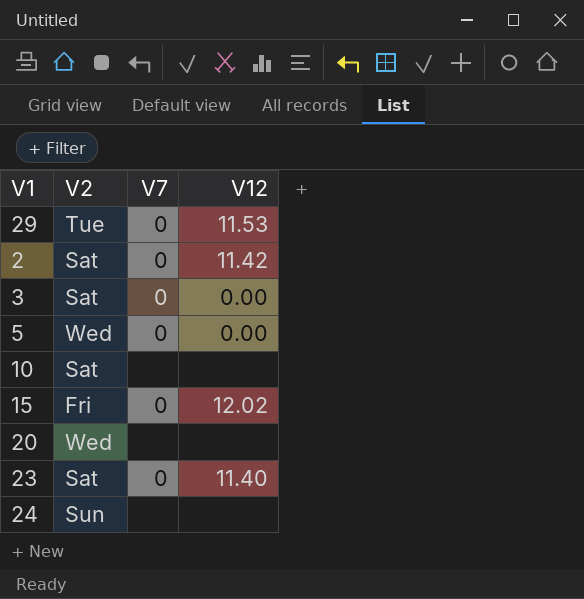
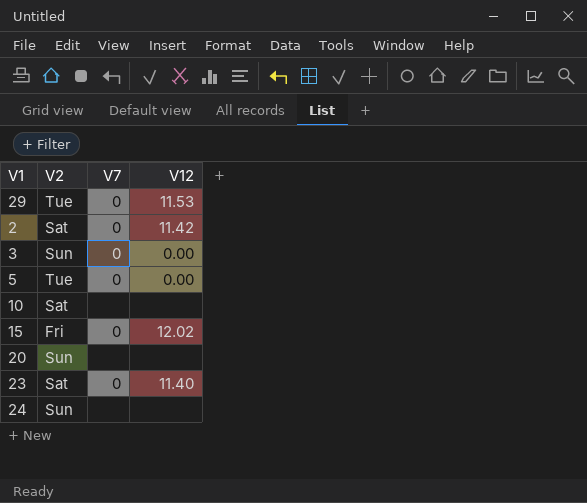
3 | V2: Sat -> Sun
5 | V2: Wed -> Tue
20 | V2: Wed -> Sun

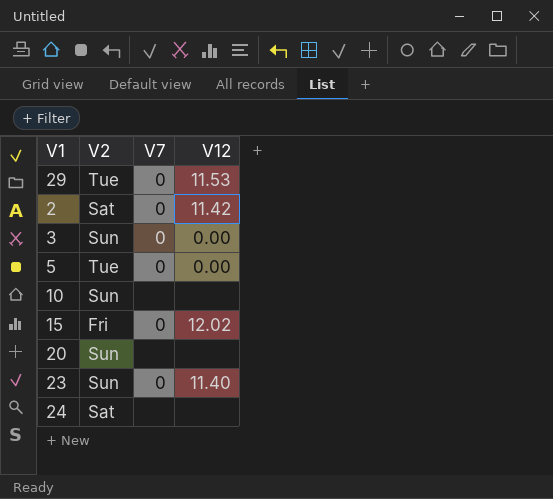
10 | V2: Sat -> Sun
23 | V2: Sat -> Sun
24 | V2: Sun -> Sat

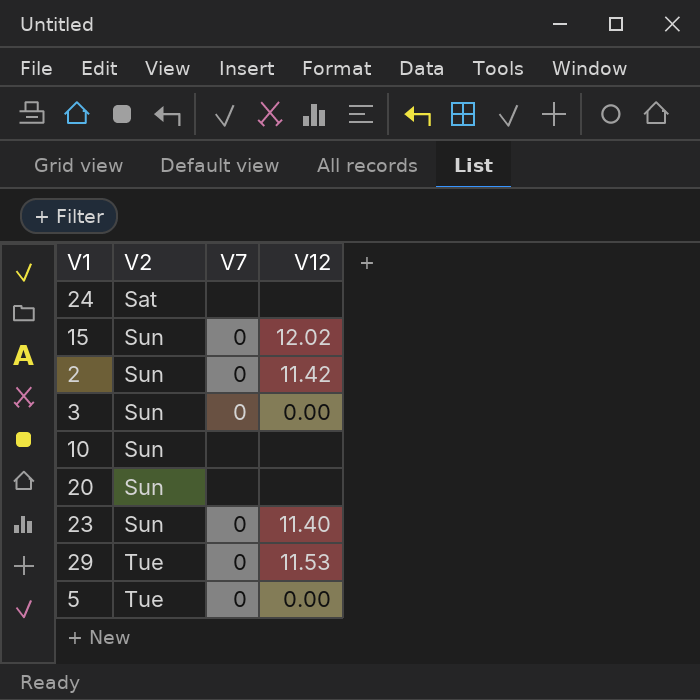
row order: none -> V2 ascending
15 | V2: Fri -> Sun
2 | V2: Sat -> Sun

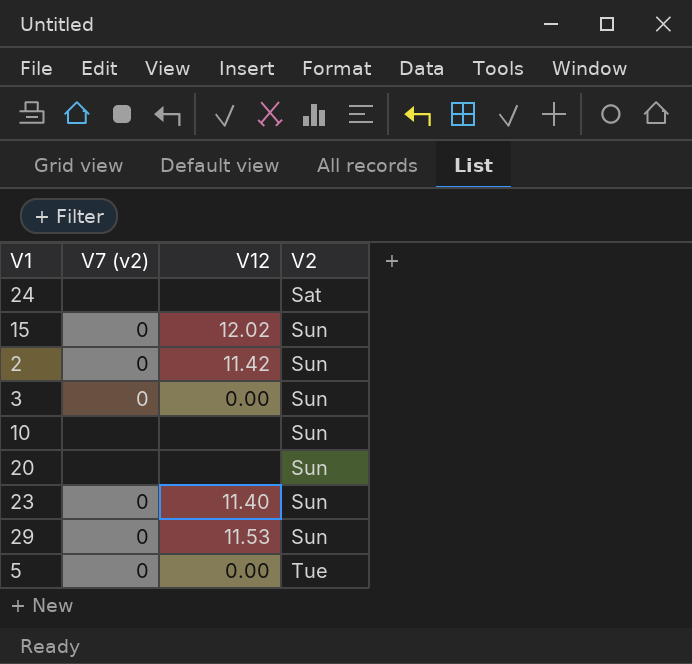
column name: V7 -> V7 (v2)
column V2 | position: 2 -> 4
29 | V2: Tue -> Sun

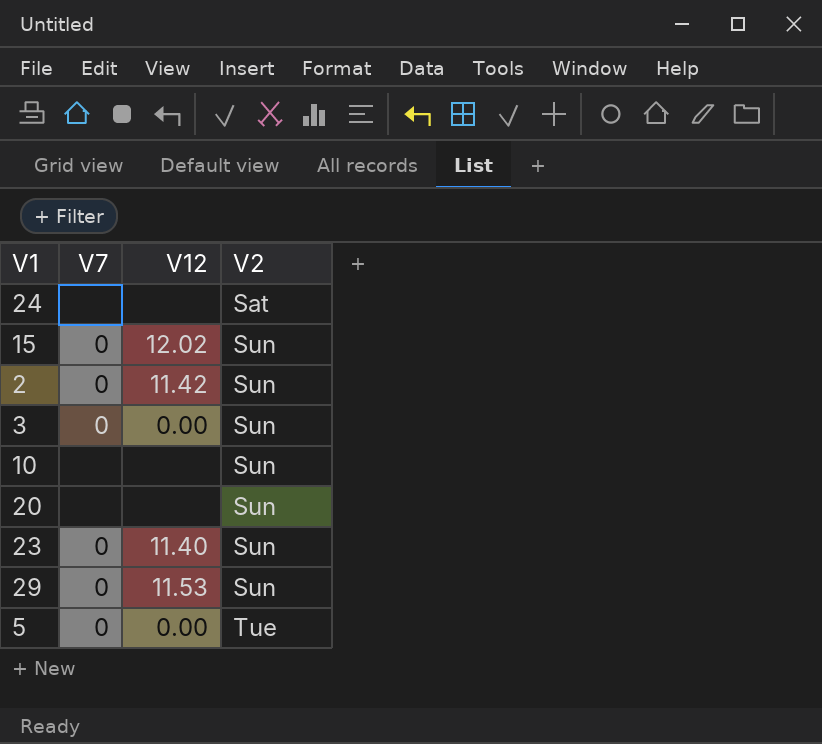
column name: V7 (v2) -> V7

